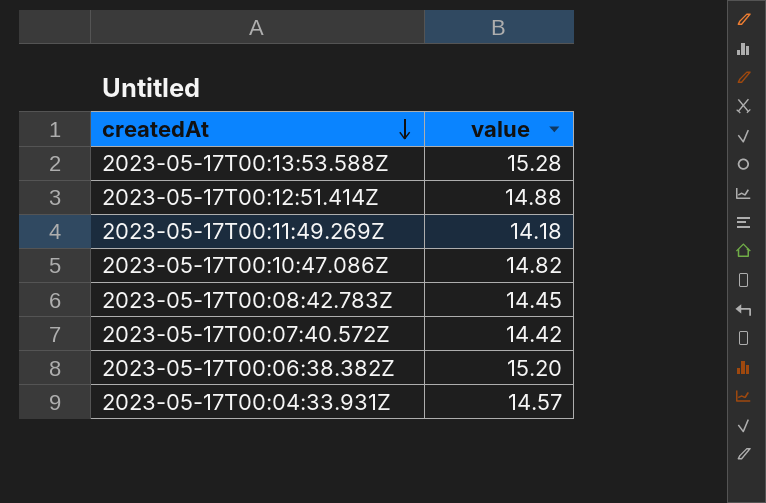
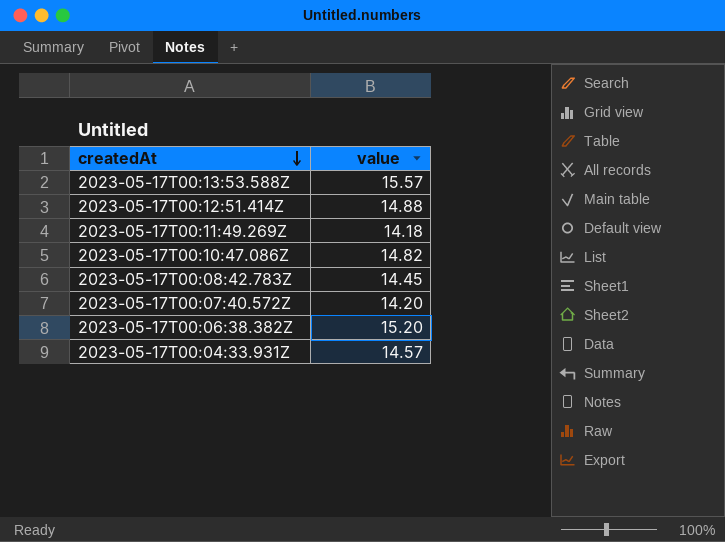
2023-05-17T00:13:53.588Z | value: 15.28 -> 15.57
2023-05-17T00:07:40.572Z | value: 14.42 -> 14.20

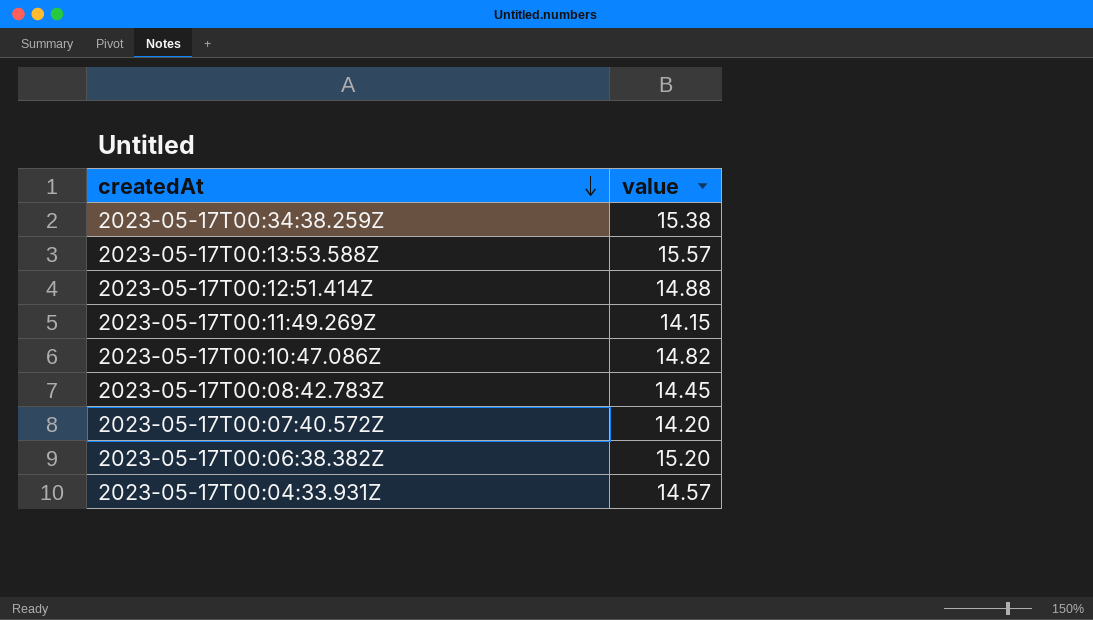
row 2023-05-17T00:34:38.259Z: none -> 15.38
2023-05-17T00:11:49.269Z | value: 14.18 -> 14.15

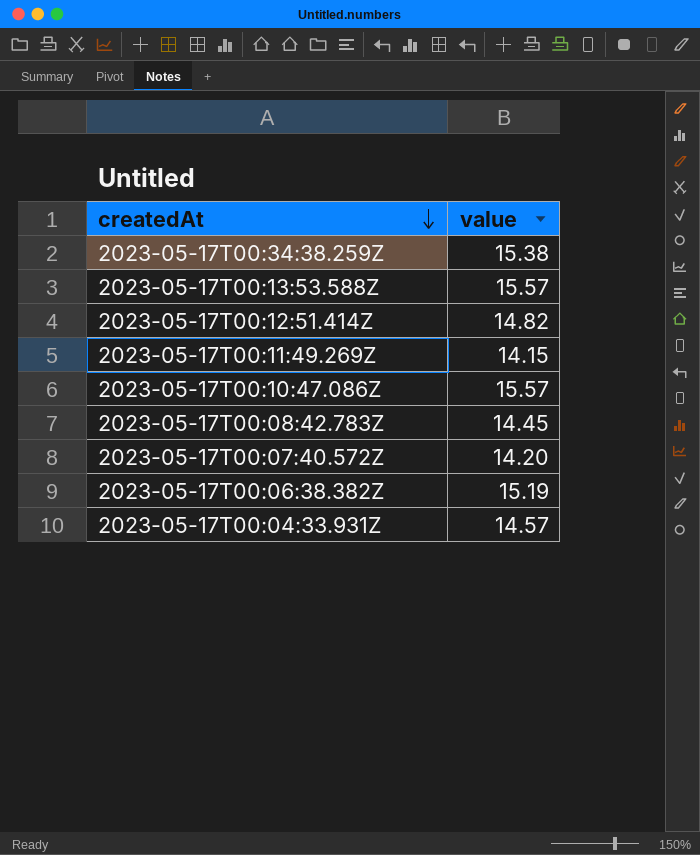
2023-05-17T00:12:51.414Z | value: 14.88 -> 14.82
2023-05-17T00:10:47.086Z | value: 14.82 -> 15.57
2023-05-17T00:06:38.382Z | value: 15.20 -> 15.19

